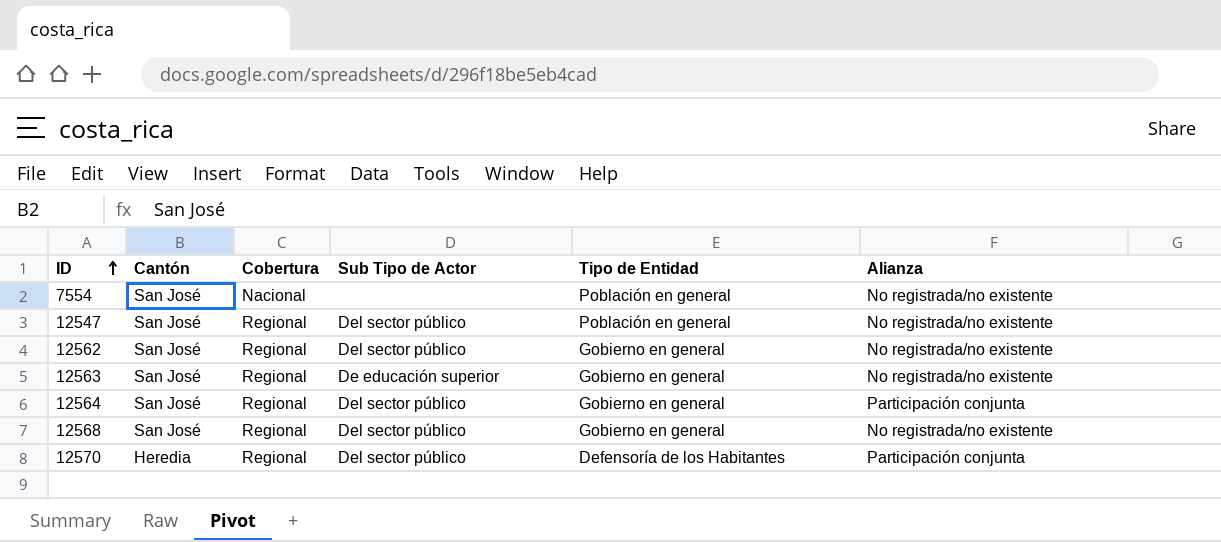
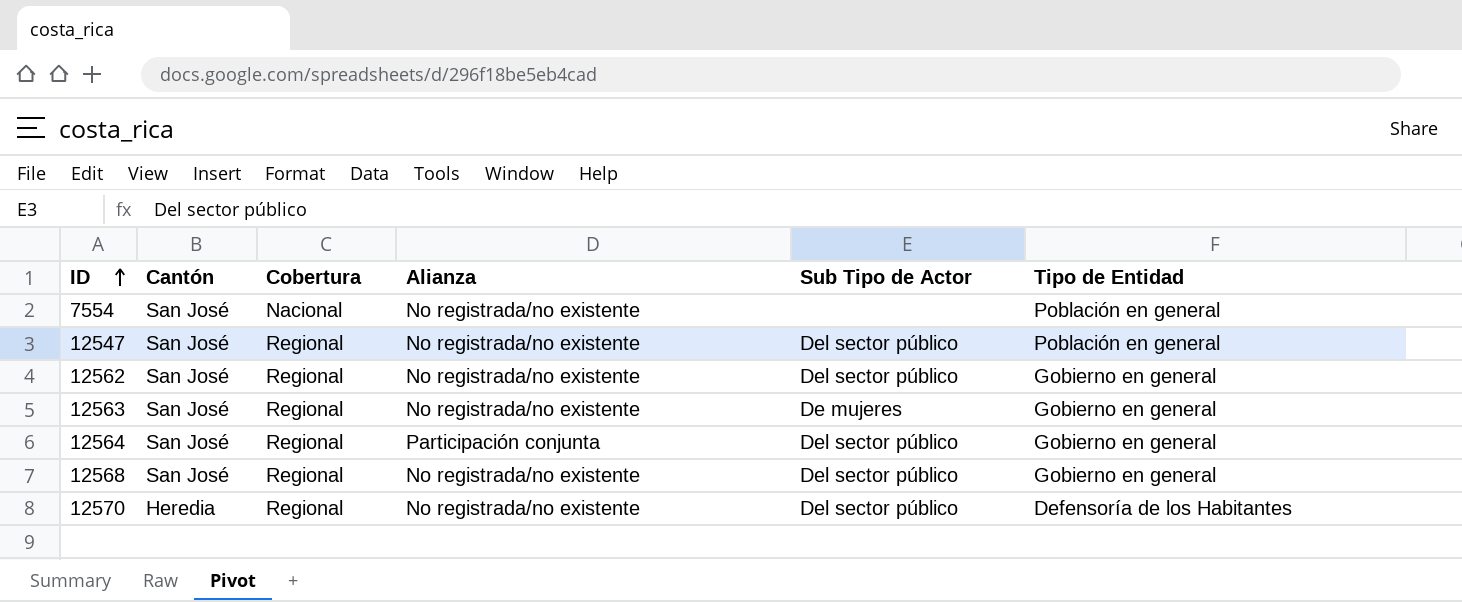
column Alianza | position: 6 -> 4
12563 | Sub Tipo de Actor: De educación superior -> De mujeres
12570 | Alianza: Participación conjunta -> No registrada/no existente

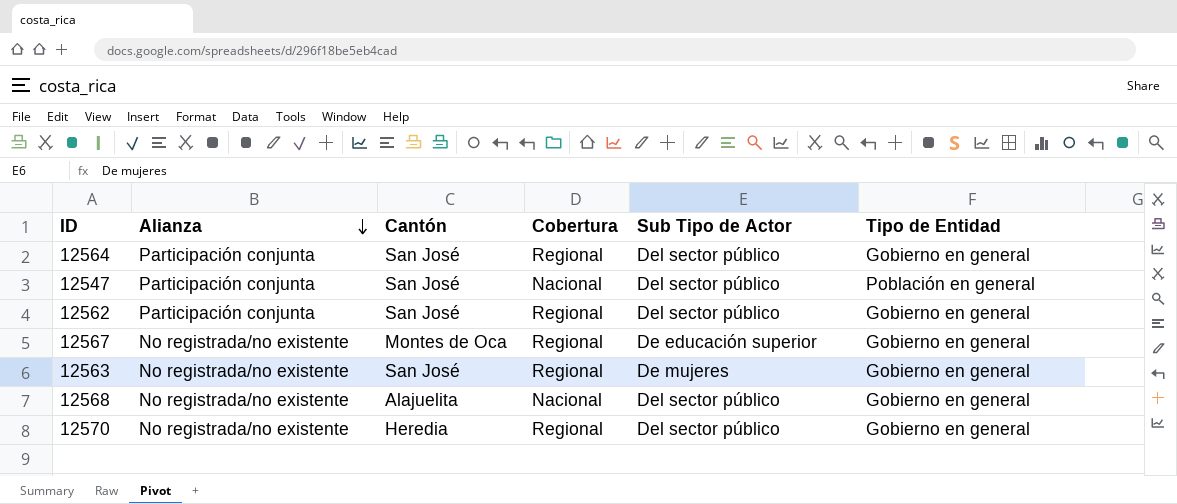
row order: ID ascending -> Alianza descending
column Alianza | position: 4 -> 2
row 7554: San José | Nacional | No registrada/no existente | none | Población en general -> none
12547 | Alianza: No registrada/no existente -> Participación conjunta
12547 | Cobertura: Regional -> Nacional
12562 | Alianza: No registrada/no existente -> Participación conjunta
row 12567: none -> No registrada/no existente | Montes de Oca | Regional | De educación superior | Gobierno en general
12568 | Cantón: San José -> Alajuelita
12568 | Cobertura: Regional -> Nacional
12570 | Tipo de Entidad: Defensoría de los Habitantes -> Gobierno en general

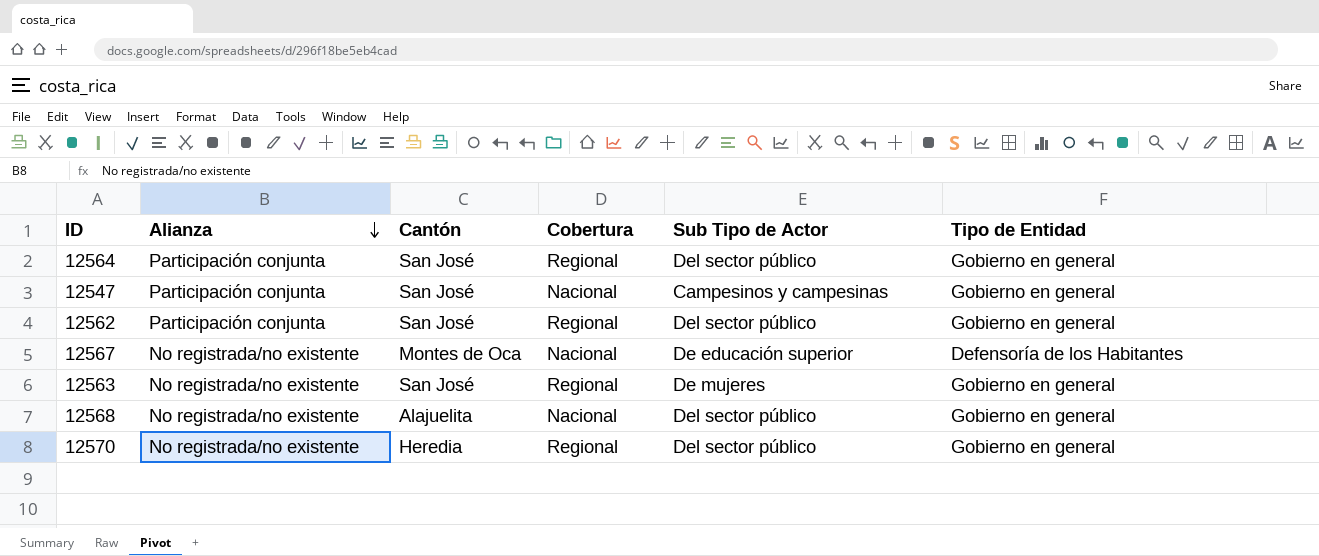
12547 | Sub Tipo de Actor: Del sector público -> Campesinos y campesinas
12547 | Tipo de Entidad: Población en general -> Gobierno en general
12567 | Cobertura: Regional -> Nacional
12567 | Tipo de Entidad: Gobierno en general -> Defensoría de los Habitantes

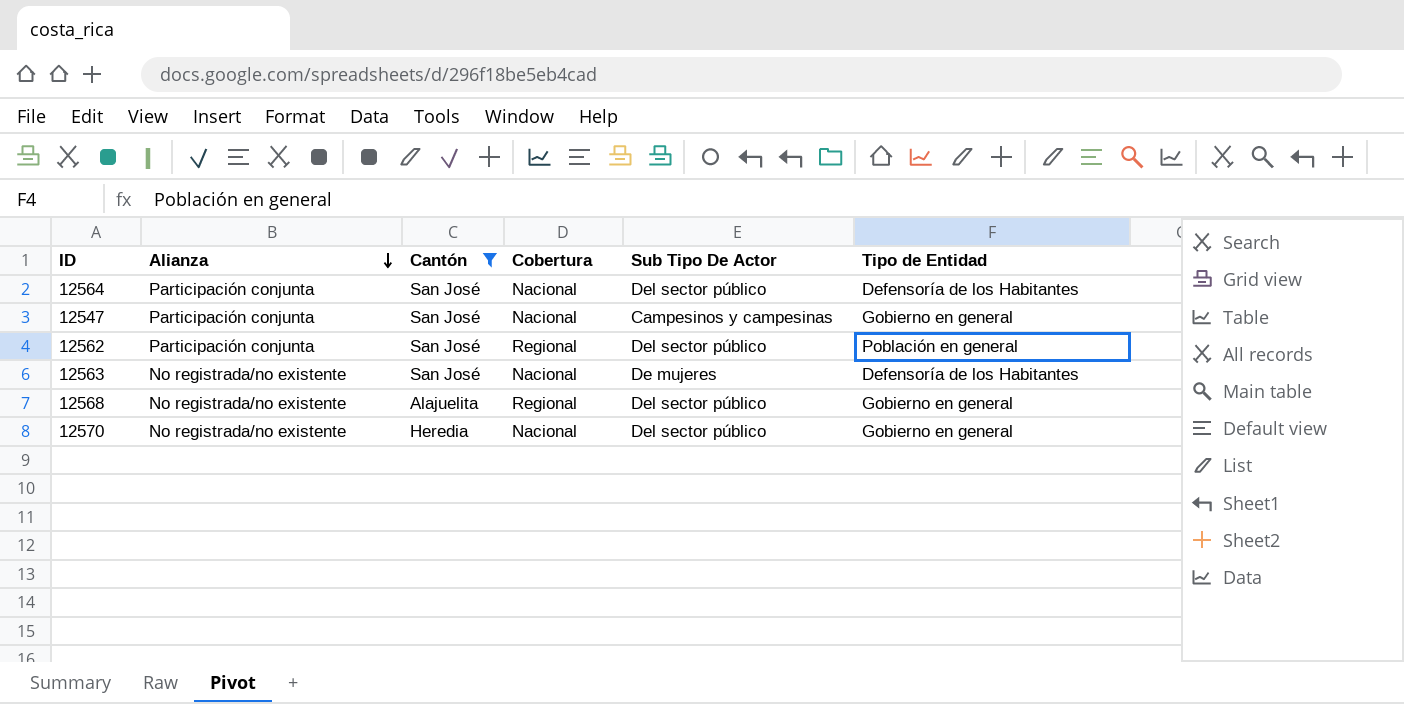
filter: none -> Cantón != Montes de Oca
column name: Sub Tipo de Actor -> Sub Tipo De Actor
12564 | Cobertura: Regional -> Nacional
12564 | Tipo de Entidad: Gobierno en general -> Defensoría de los Habitantes
12562 | Tipo de Entidad: Gobierno en general -> Población en general
12563 | Cobertura: Regional -> Nacional
12563 | Tipo de Entidad: Gobierno en general -> Defensoría de los Habitantes
12568 | Cobertura: Nacional -> Regional
12570 | Cobertura: Regional -> Nacional

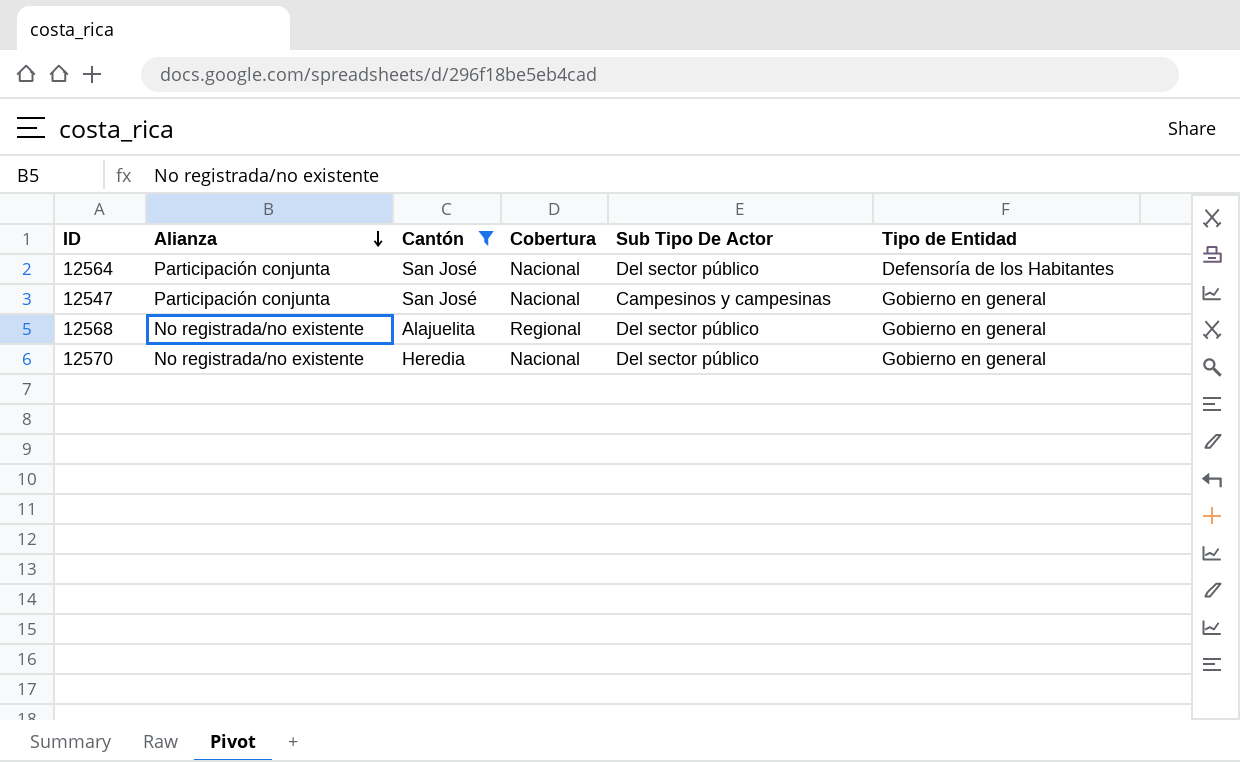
row 12562: Participación conjunta | San José | Regional | Del sector público | Población en general -> none
row 12563: No registrada/no existente | San José | Nacional | De mujeres | Defensoría de los Habitantes -> none

